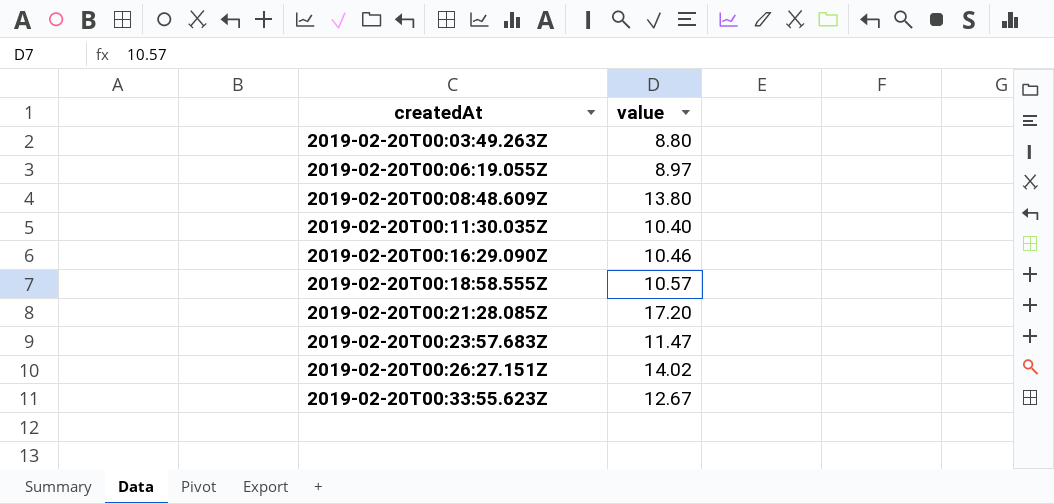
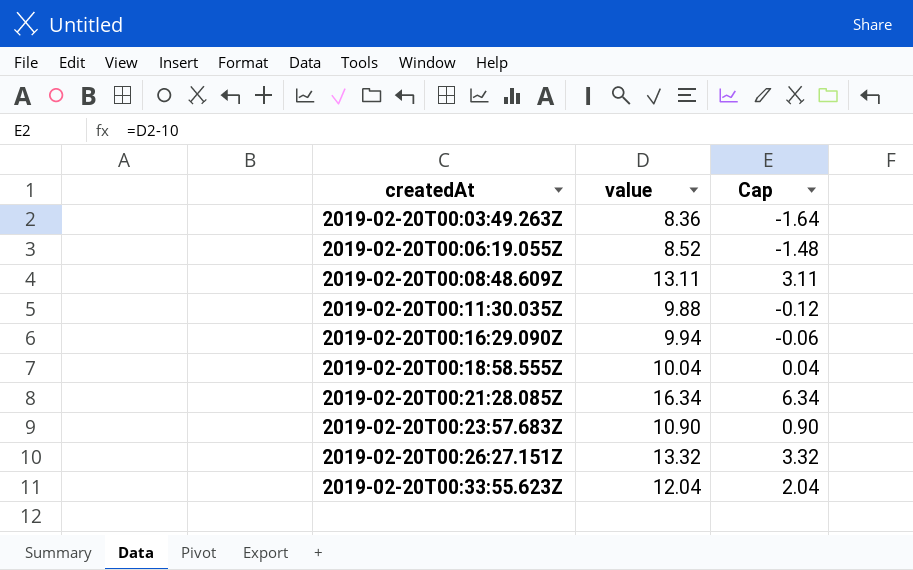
column Cap | formula: none -> [value] - 10
2019-02-20T00:03:49.263Z | value: 8.80 -> 8.36
2019-02-20T00:06:19.055Z | value: 8.97 -> 8.52
2019-02-20T00:08:48.609Z | value: 13.80 -> 13.11
2019-02-20T00:11:30.035Z | value: 10.40 -> 9.88
2019-02-20T00:16:29.090Z | value: 10.46 -> 9.94
2019-02-20T00:18:58.555Z | value: 10.57 -> 10.04
2019-02-20T00:21:28.085Z | value: 17.20 -> 16.34
2019-02-20T00:23:57.683Z | value: 11.47 -> 10.90
2019-02-20T00:26:27.151Z | value: 14.02 -> 13.32
2019-02-20T00:33:55.623Z | value: 12.67 -> 12.04

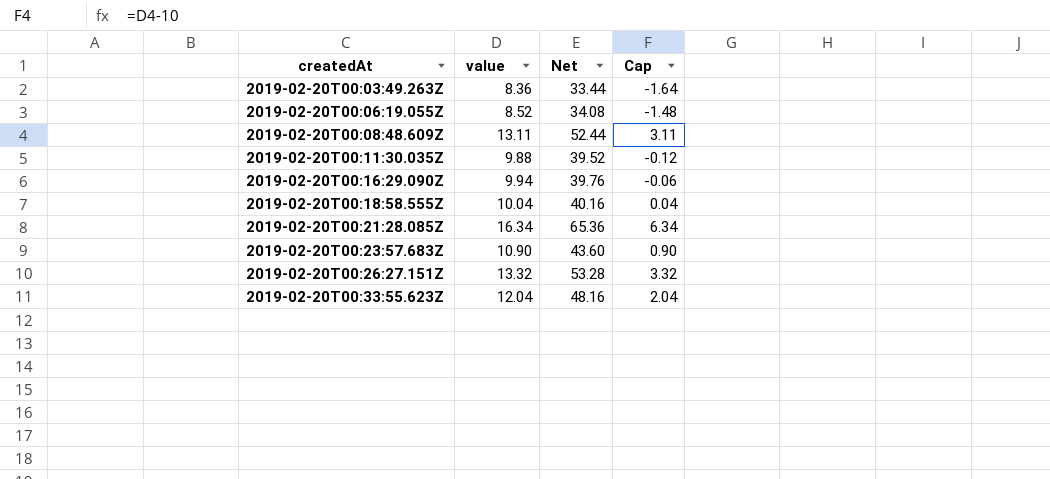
column Net | formula: none -> [value] * 4

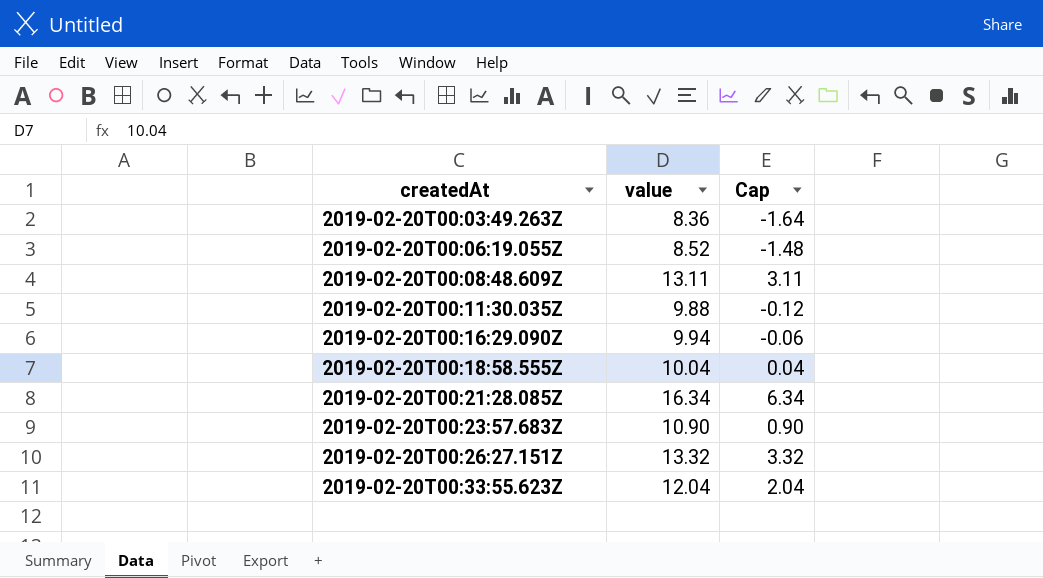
column Net | formula: [value] * 4 -> none

